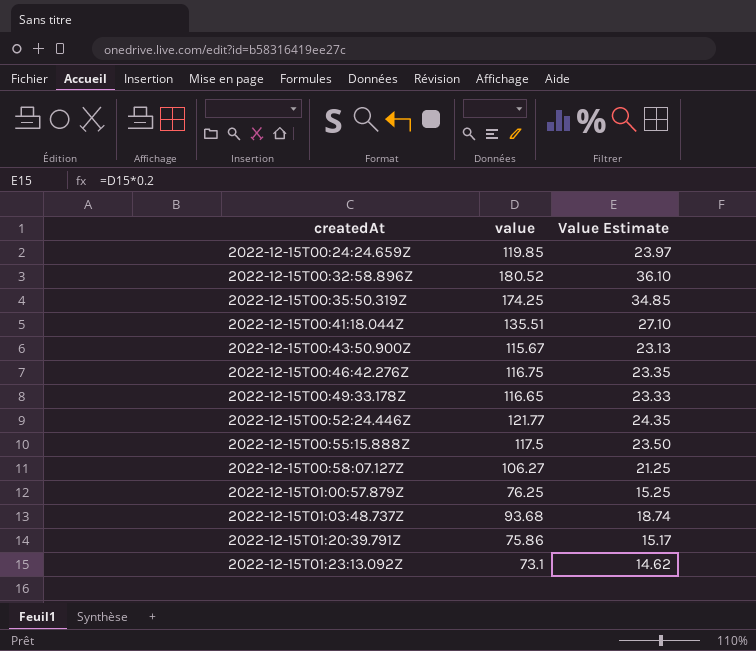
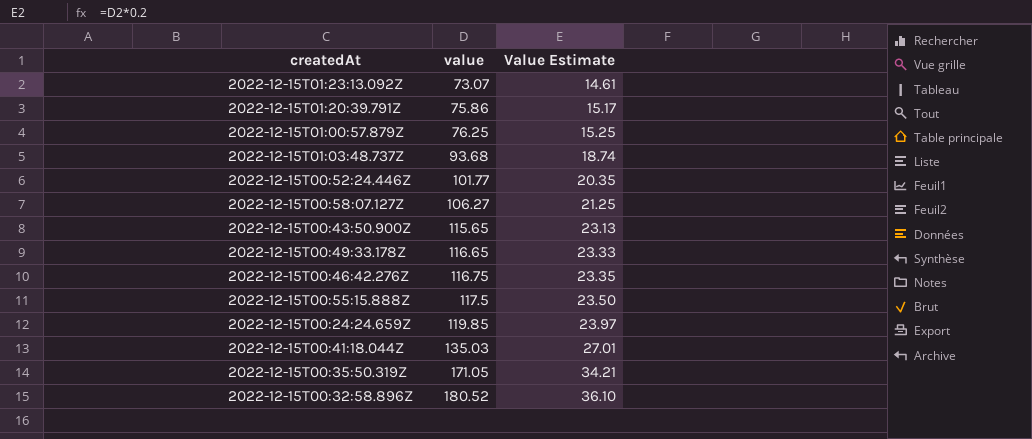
row order: createdAt ascending -> value ascending
2022-12-15T01:23:13.092Z | value: 73.1 -> 73.07
2022-12-15T01:23:13.092Z | Value Estimate: 14.62 -> 14.61
2022-12-15T00:52:24.446Z | value: 121.77 -> 101.77
2022-12-15T00:52:24.446Z | Value Estimate: 24.35 -> 20.35
2022-12-15T00:43:50.900Z | value: 115.67 -> 115.65
2022-12-15T00:41:18.044Z | value: 135.51 -> 135.03
2022-12-15T00:41:18.044Z | Value Estimate: 27.10 -> 27.01
2022-12-15T00:35:50.319Z | value: 174.25 -> 171.05
2022-12-15T00:35:50.319Z | Value Estimate: 34.85 -> 34.21

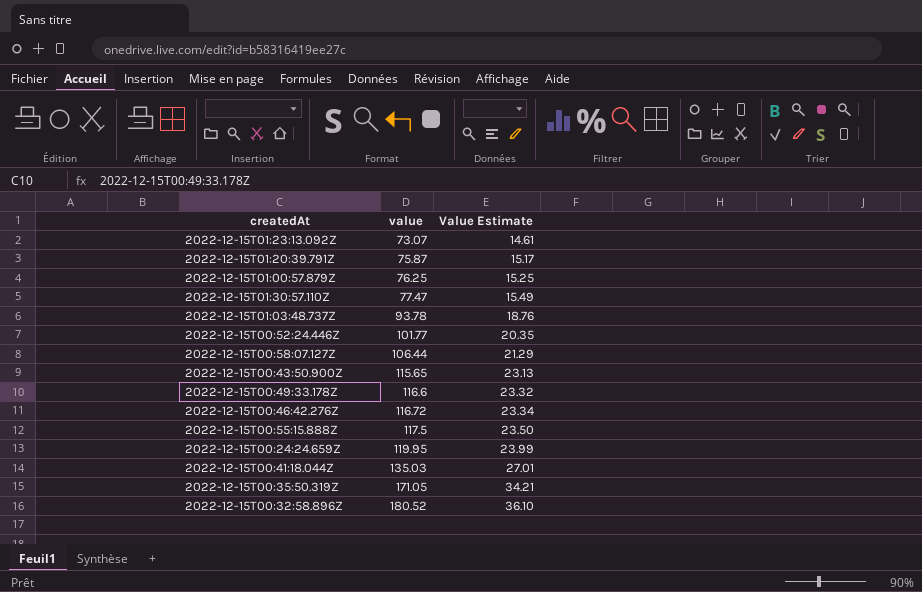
2022-12-15T01:20:39.791Z | value: 75.86 -> 75.87
row 2022-12-15T01:30:57.110Z: none -> 77.47 | 15.49
2022-12-15T01:03:48.737Z | value: 93.68 -> 93.78
2022-12-15T01:03:48.737Z | Value Estimate: 18.74 -> 18.76
2022-12-15T00:58:07.127Z | value: 106.27 -> 106.44
2022-12-15T00:58:07.127Z | Value Estimate: 21.25 -> 21.29
2022-12-15T00:49:33.178Z | value: 116.65 -> 116.6
2022-12-15T00:49:33.178Z | Value Estimate: 23.33 -> 23.32
2022-12-15T00:46:42.276Z | value: 116.75 -> 116.72
2022-12-15T00:46:42.276Z | Value Estimate: 23.35 -> 23.34
2022-12-15T00:24:24.659Z | value: 119.85 -> 119.95
2022-12-15T00:24:24.659Z | Value Estimate: 23.97 -> 23.99

